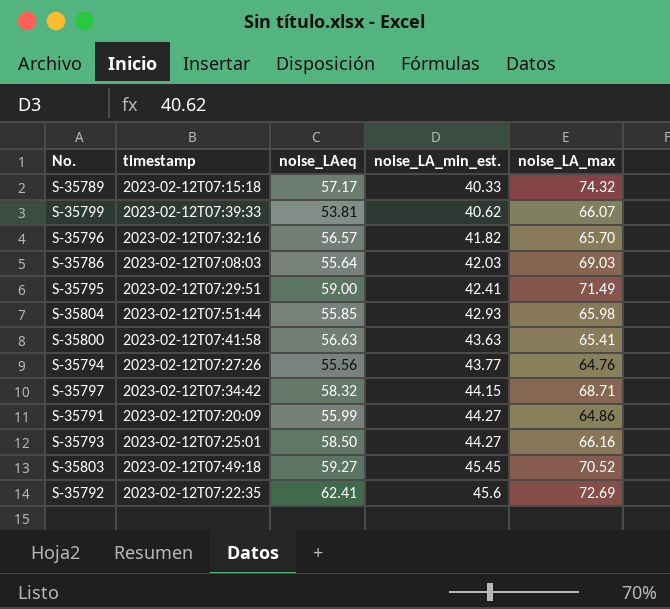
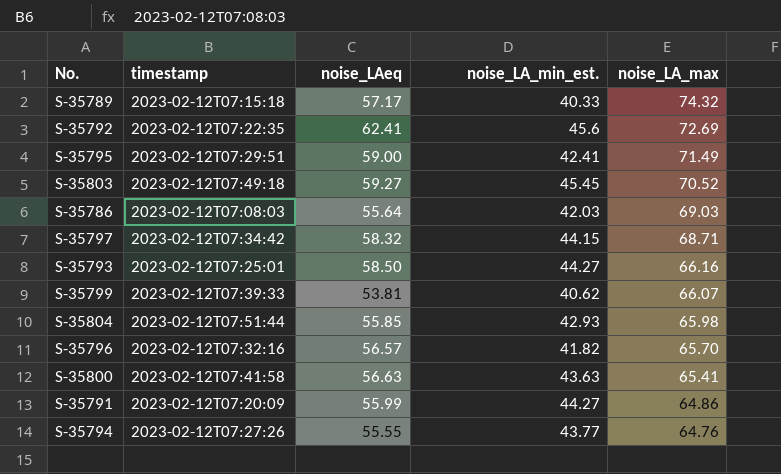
row order: noise_LA_min_est. ascending -> noise_LA_max descending
S-35794 | noise_LAeq: 55.56 -> 55.55

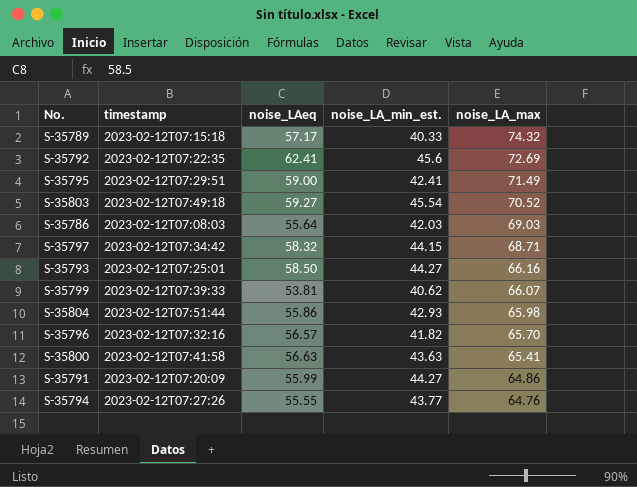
S-35803 | noise_LA_min_est.: 45.45 -> 45.54
S-35804 | noise_LAeq: 55.85 -> 55.86

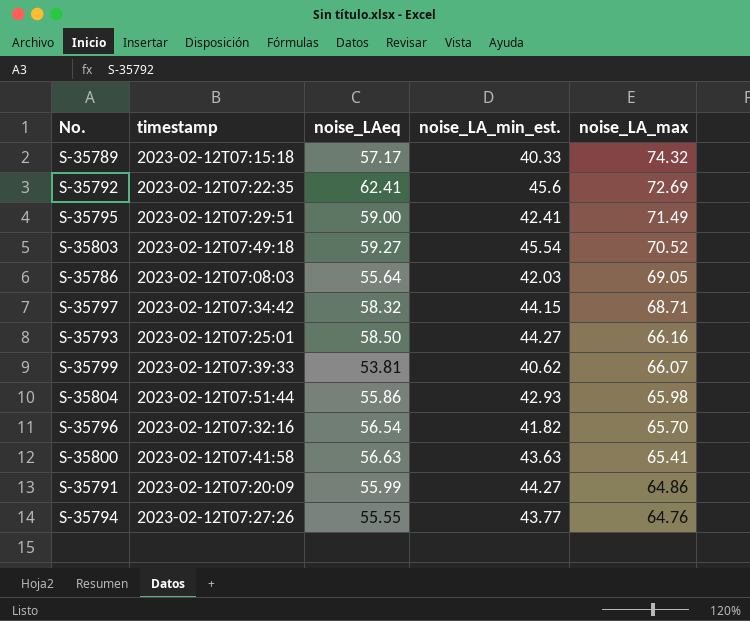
S-35786 | noise_LA_max: 69.03 -> 69.05
S-35796 | noise_LAeq: 56.57 -> 56.54

